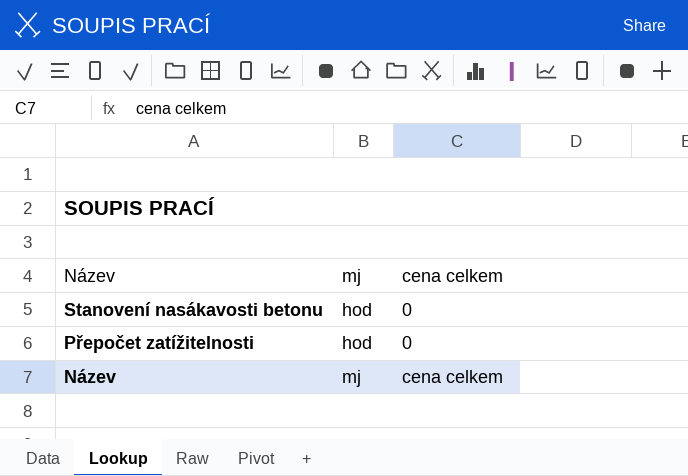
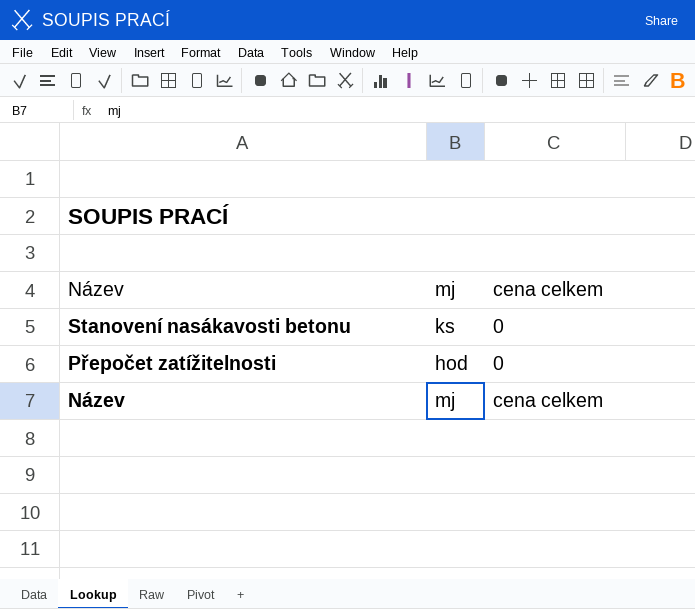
Stanovení nasákavosti betonu | mj: hod -> ks

